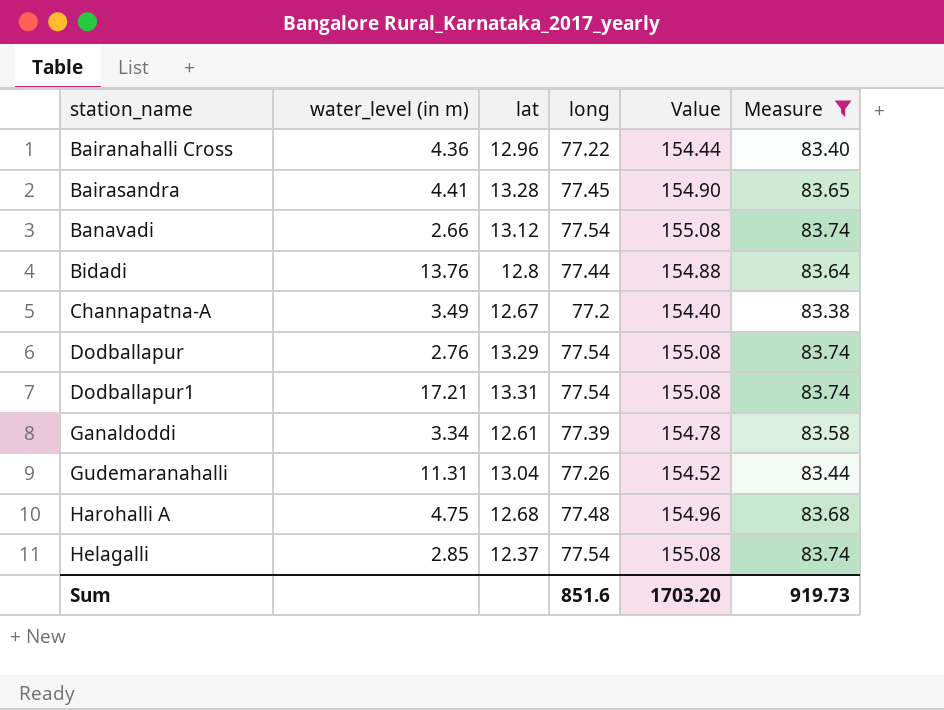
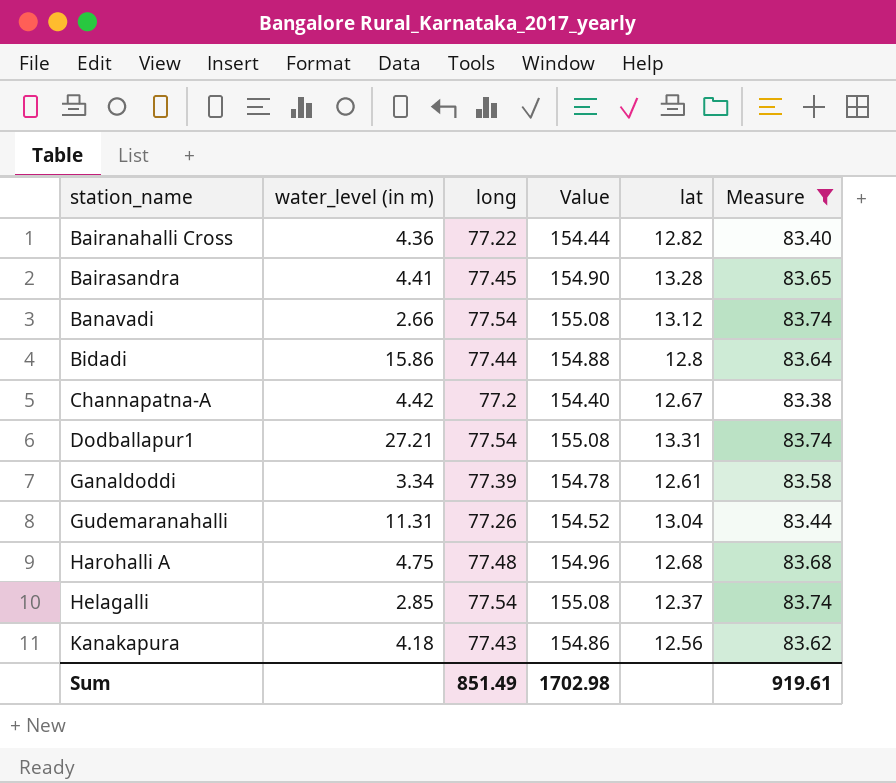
column lat | position: 3 -> 5
row Dodballapur: 2.76 | 13.29 | 77.54 | 155.08 | 83.74 -> none
Bairanahalli Cross | lat: 12.96 -> 12.82
Bidadi | water_level (in m): 13.76 -> 15.86
Channapatna-A | water_level (in m): 3.49 -> 4.42
Dodballapur1 | water_level (in m): 17.21 -> 27.21
row Kanakapura: none -> 4.18 | 77.43 | 154.86 | 12.56 | 83.62
Sum | long: 851.6 -> 851.49
Sum | Value: 1703.20 -> 1702.98
Sum | Measure: 919.73 -> 919.61

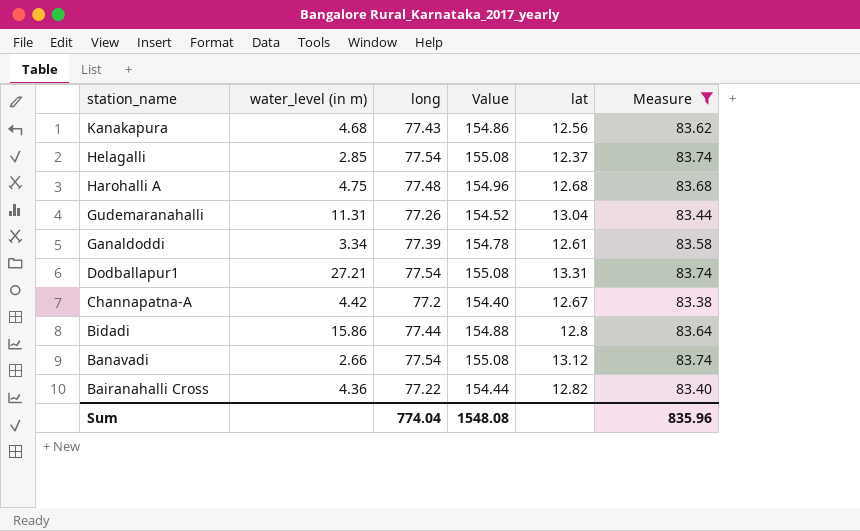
row order: station_name ascending -> station_name descending
row Bairasandra: 4.41 | 77.45 | 154.90 | 13.28 | 83.65 -> none
Kanakapura | water_level (in m): 4.18 -> 4.68
Sum | long: 851.49 -> 774.04
Sum | Value: 1702.98 -> 1548.08
Sum | Measure: 919.61 -> 835.96

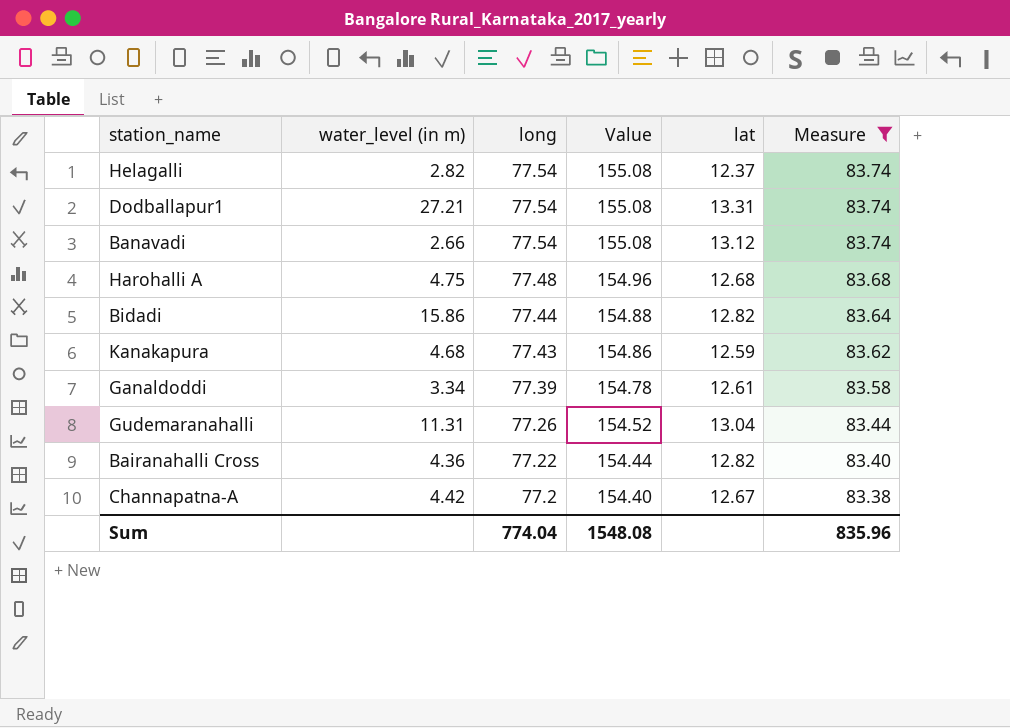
row order: station_name descending -> long descending
Helagalli | water_level (in m): 2.85 -> 2.82
Bidadi | lat: 12.8 -> 12.82
Kanakapura | lat: 12.56 -> 12.59

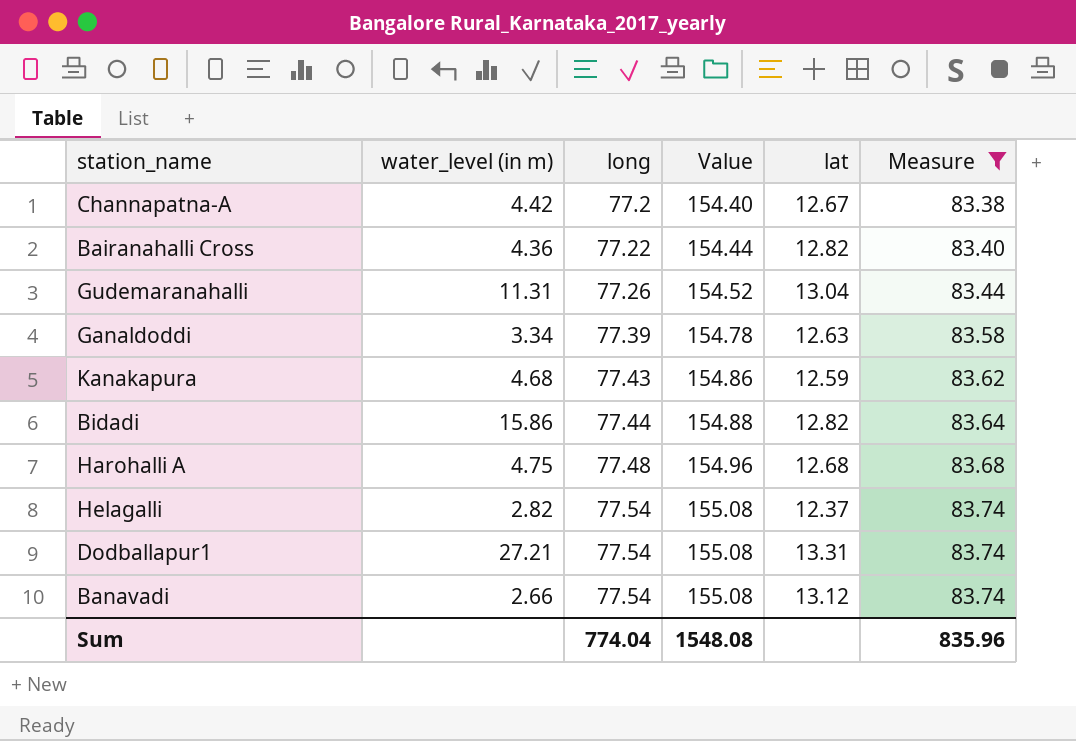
row order: long descending -> long ascending
Ganaldoddi | lat: 12.61 -> 12.63

